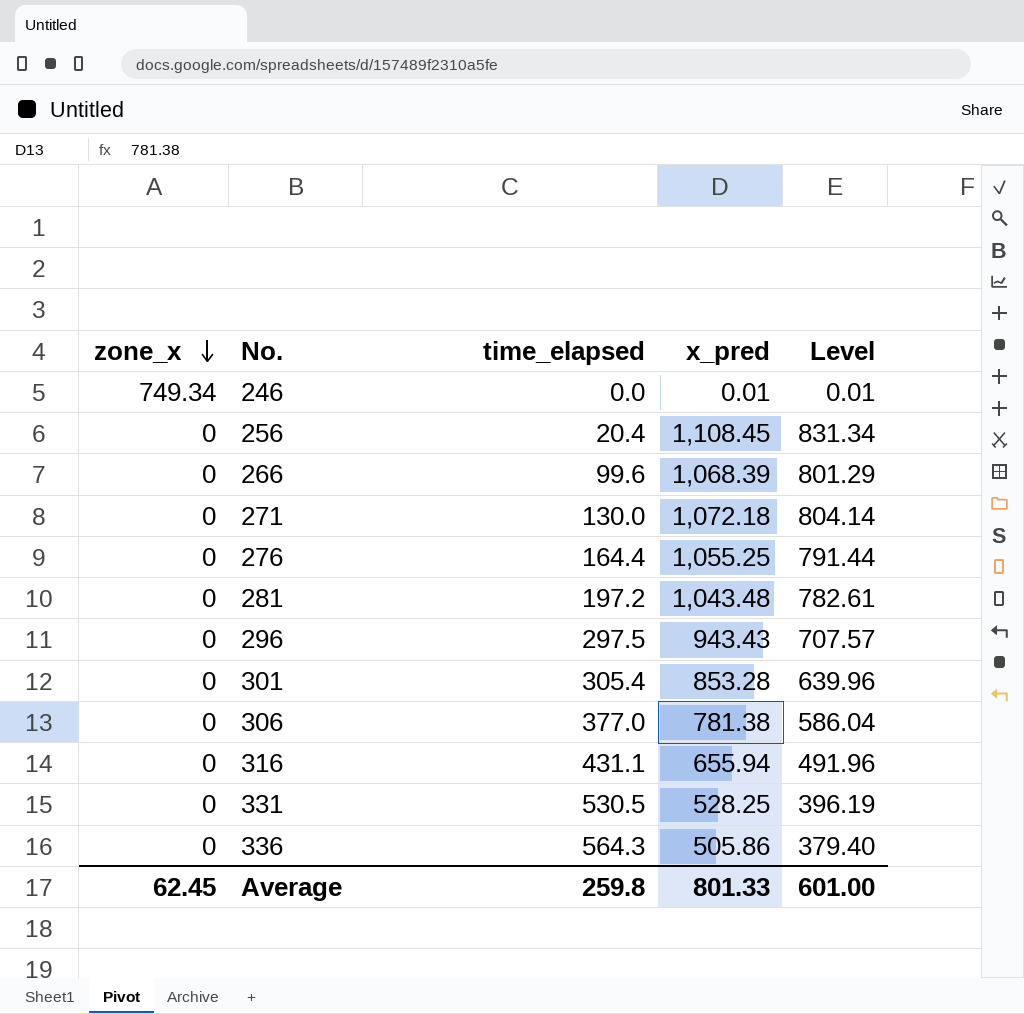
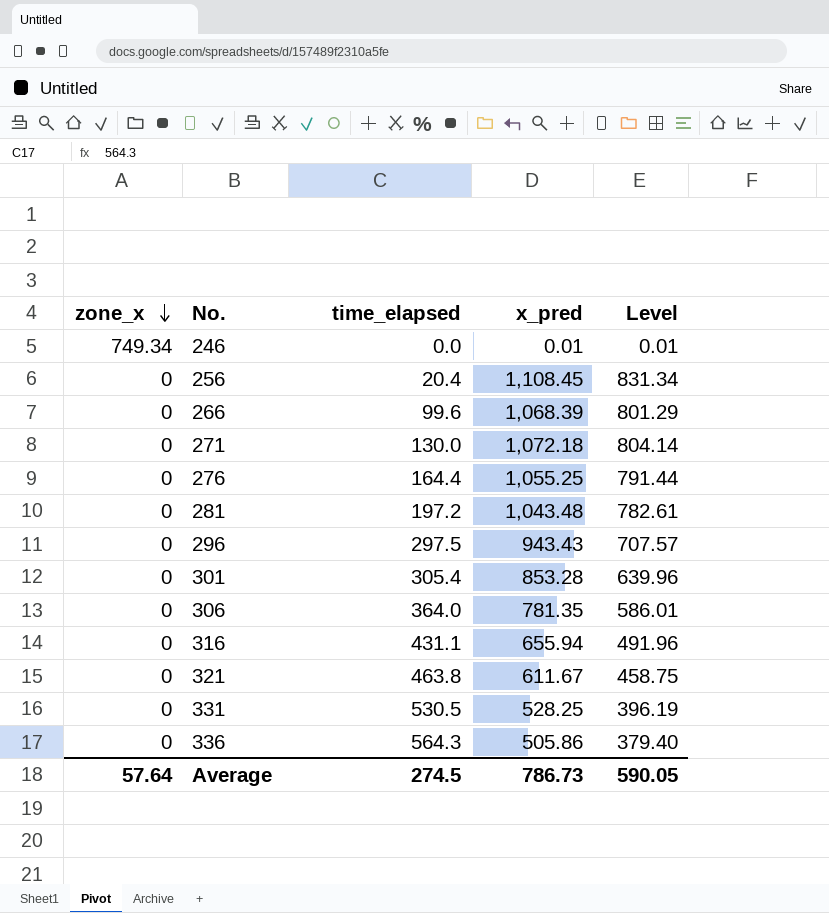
306 | time_elapsed: 377.0 -> 364.0
306 | x_pred: 781.38 -> 781.35
306 | Level: 586.04 -> 586.01
row 321: none -> 0 | 463.8 | 611.67 | 458.75
Average | zone_x: 62.45 -> 57.64
Average | time_elapsed: 259.8 -> 274.5
Average | x_pred: 801.33 -> 786.73
Average | Level: 601.00 -> 590.05

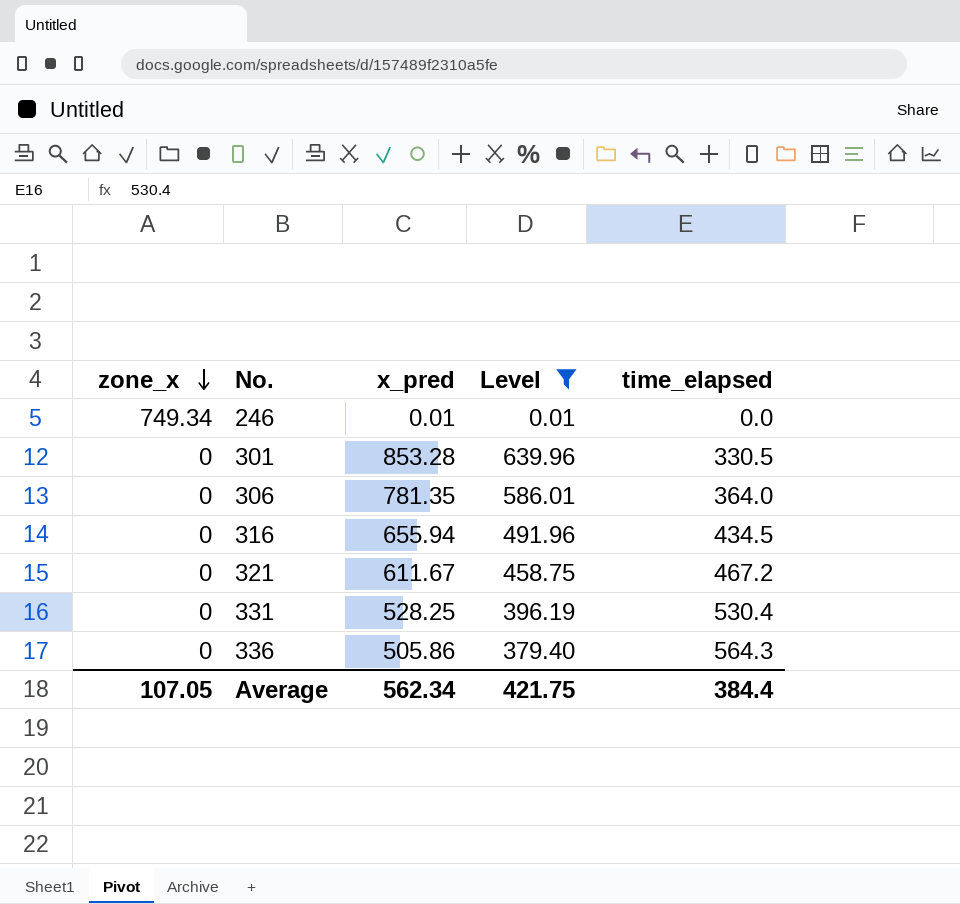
filter: none -> Level <= 639.96
column time_elapsed | position: 3 -> 5
301 | time_elapsed: 305.4 -> 330.5
316 | time_elapsed: 431.1 -> 434.5
321 | time_elapsed: 463.8 -> 467.2
331 | time_elapsed: 530.5 -> 530.4
Average | zone_x: 57.64 -> 107.05
Average | x_pred: 786.73 -> 562.34
Average | Level: 590.05 -> 421.75
Average | time_elapsed: 274.5 -> 384.4

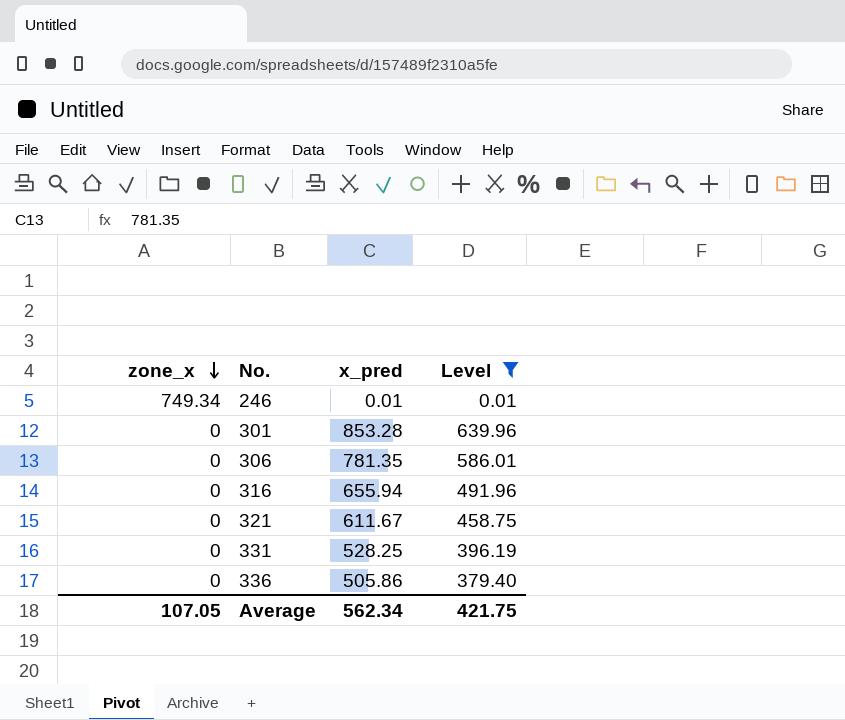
column time_elapsed | position: 5 -> none

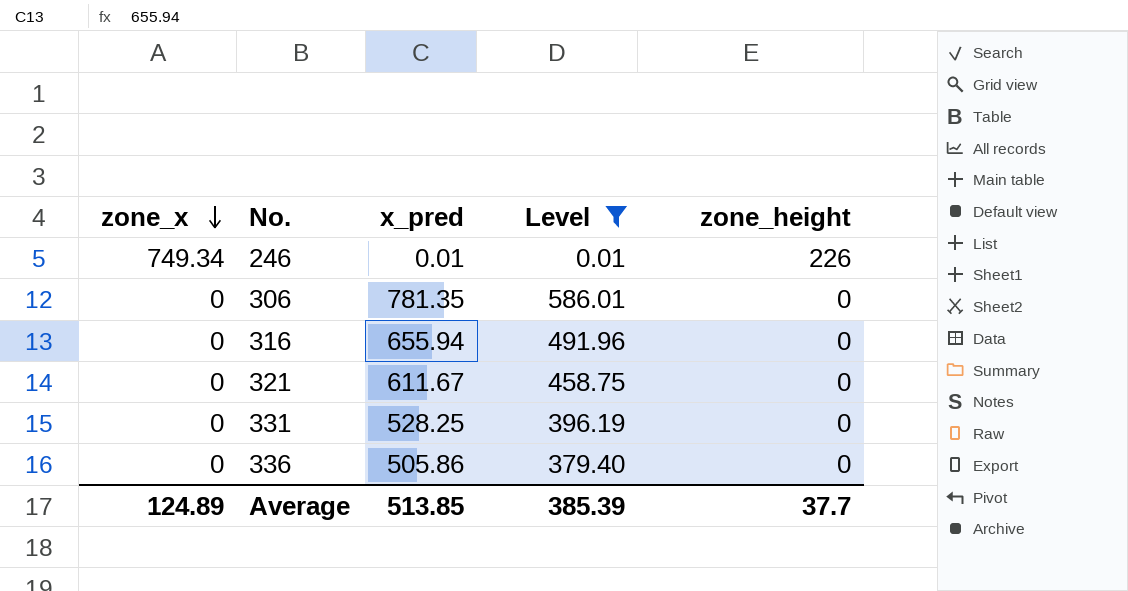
column zone_height | position: none -> 5
row 301: 0 | 853.28 | 639.96 -> none
Average | zone_x: 107.05 -> 124.89
Average | x_pred: 562.34 -> 513.85
Average | Level: 421.75 -> 385.39

